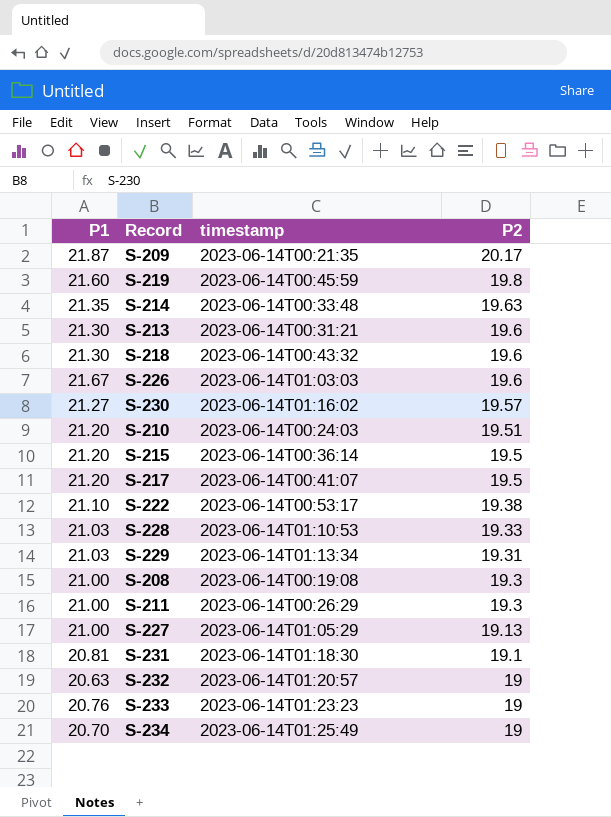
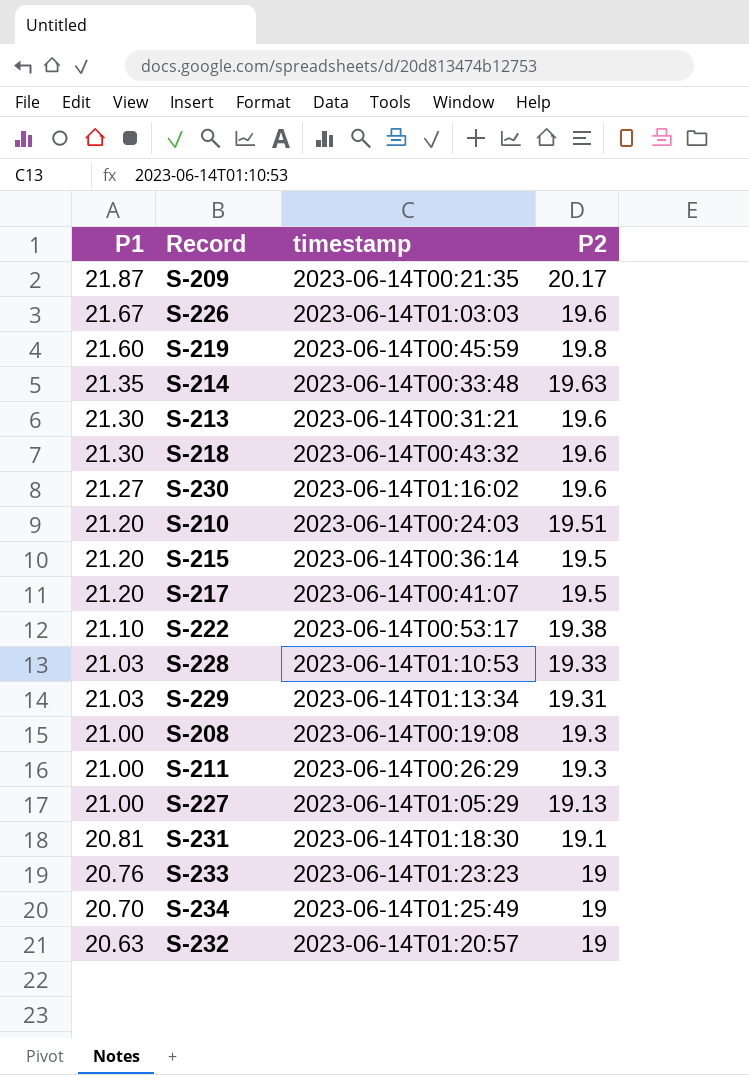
row order: P2 descending -> P1 descending
S-230 | P2: 19.57 -> 19.6

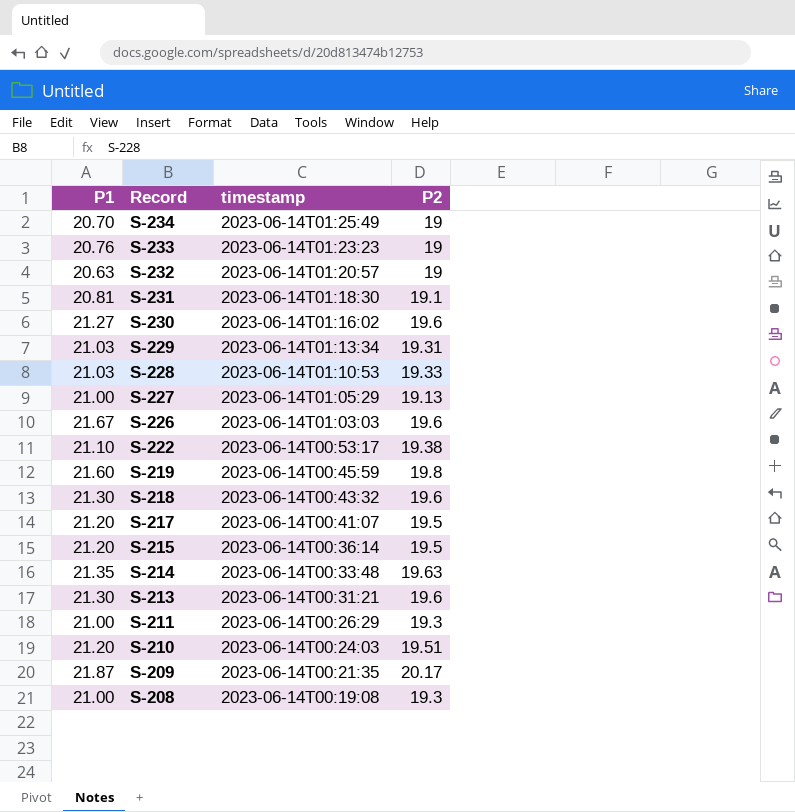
row order: P1 descending -> Record descending

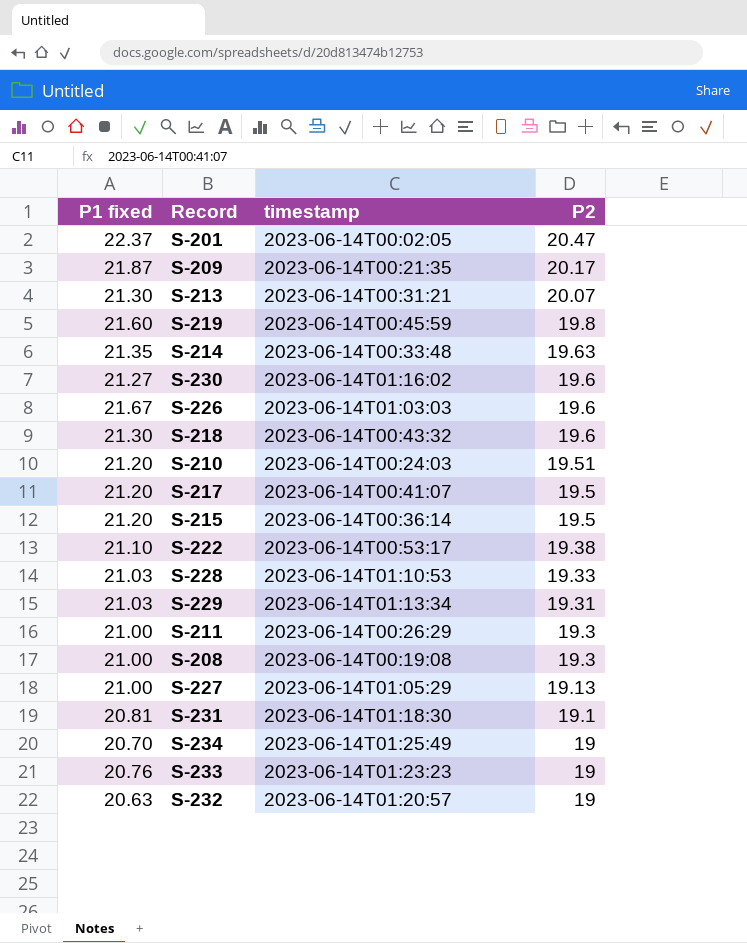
row order: Record descending -> P2 descending
column name: P1 -> P1 fixed
row S-201: none -> 22.37 | 2023-06-14T00:02:05 | 20.47
S-213 | P2: 19.6 -> 20.07

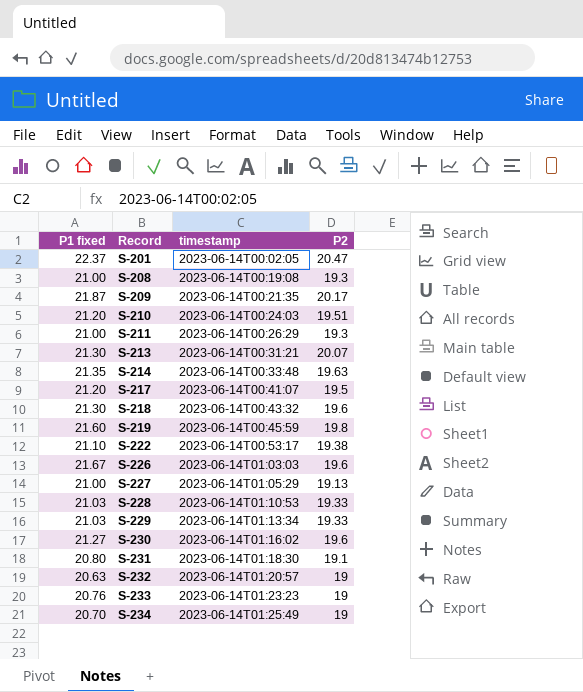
row order: P2 descending -> Record ascending
row S-215: 21.20 | 2023-06-14T00:36:14 | 19.5 -> none
S-229 | P2: 19.31 -> 19.33
S-231 | P1 fixed: 20.81 -> 20.80

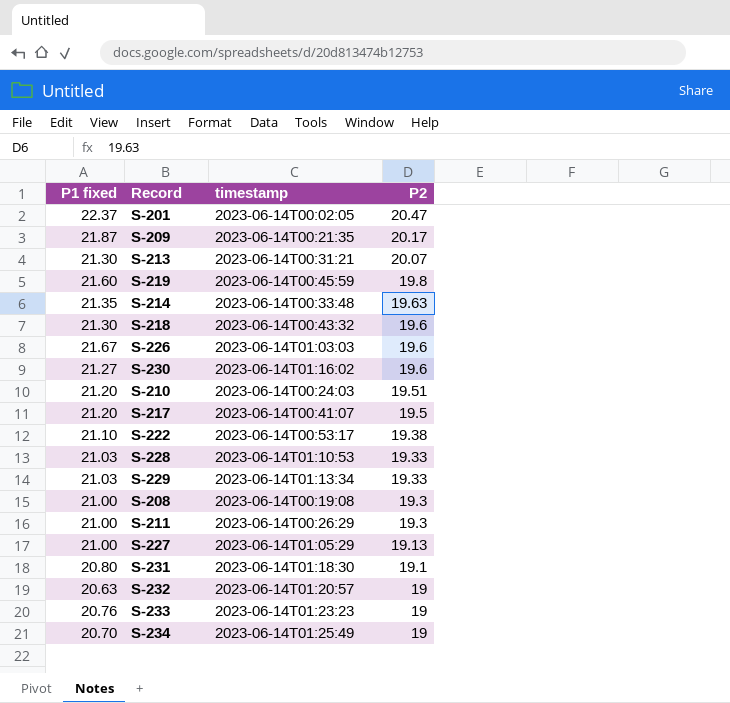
row order: Record ascending -> P2 descending

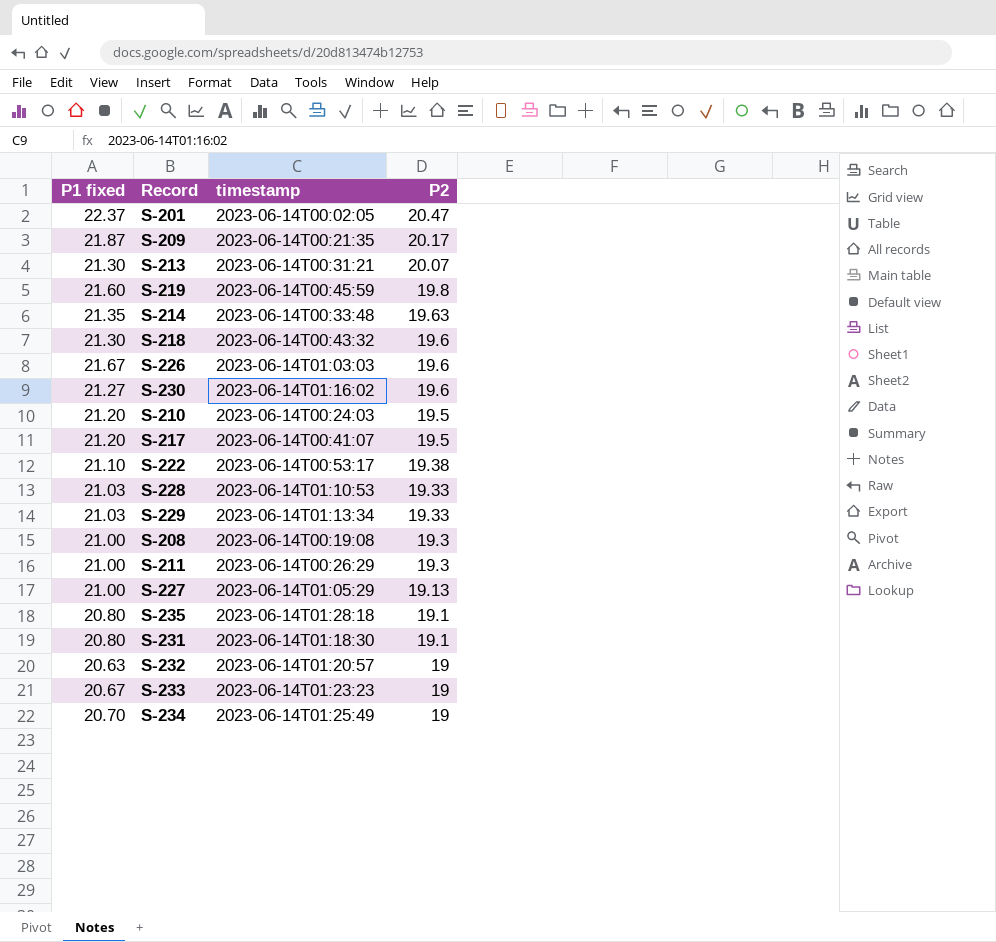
S-210 | P2: 19.51 -> 19.5
row S-235: none -> 20.80 | 2023-06-14T01:28:18 | 19.1
S-233 | P1 fixed: 20.76 -> 20.67

